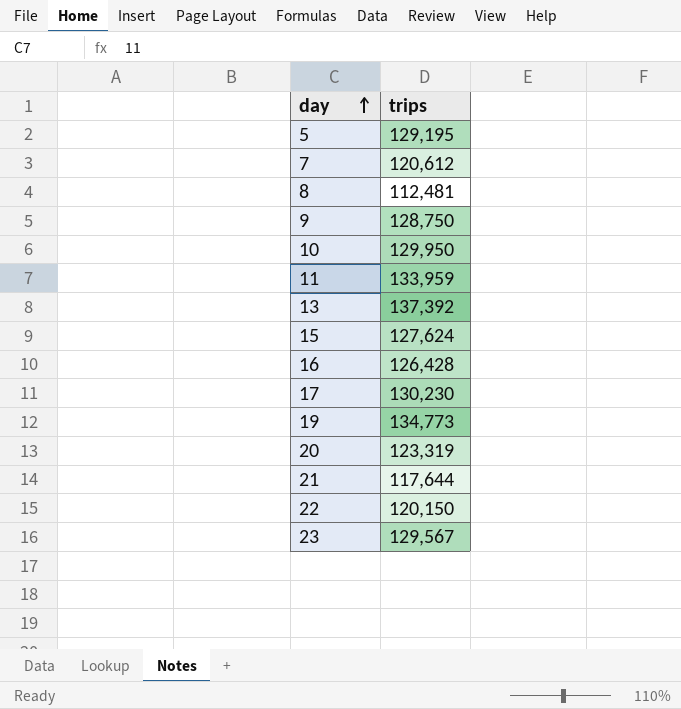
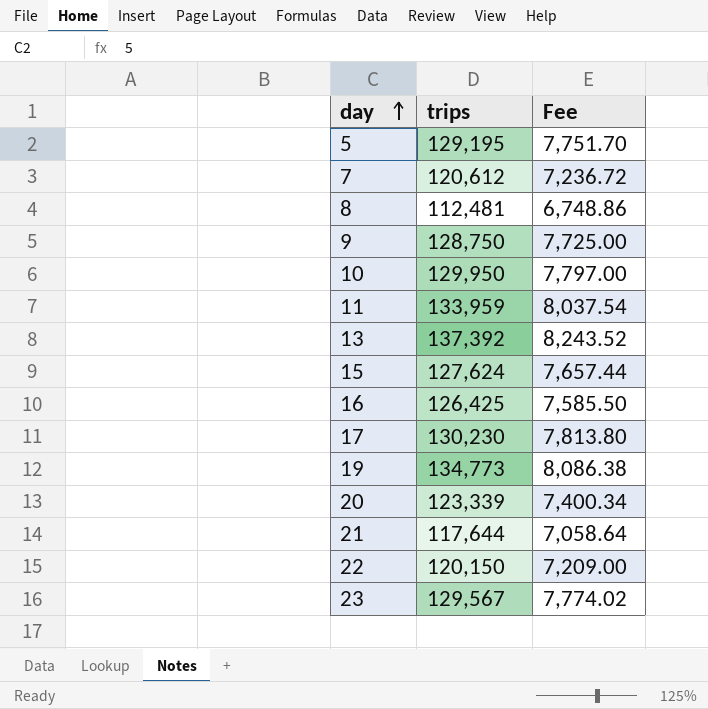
column Fee | formula: none -> [trips] * 0.06
16 | trips: 126,428 -> 126,425
20 | trips: 123,319 -> 123,339

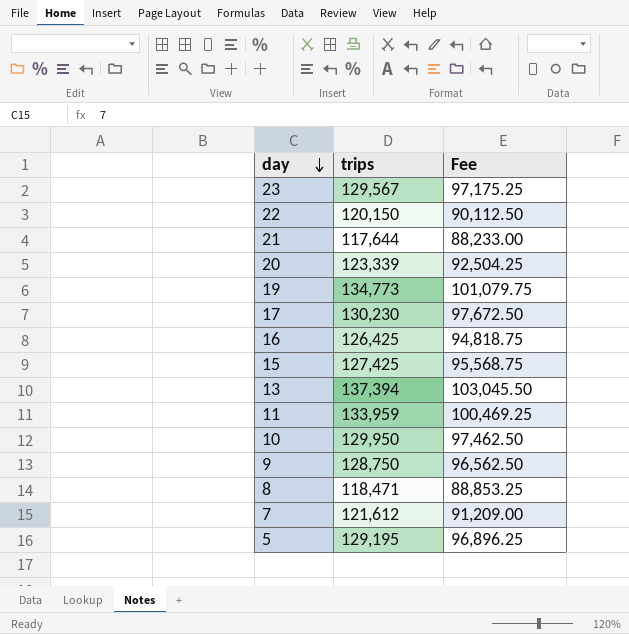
row order: day ascending -> day descending
column Fee | formula: [trips] * 0.06 -> [trips] * 0.75
15 | trips: 127,624 -> 127,425
13 | trips: 137,392 -> 137,394
8 | trips: 112,481 -> 118,471
7 | trips: 120,612 -> 121,612

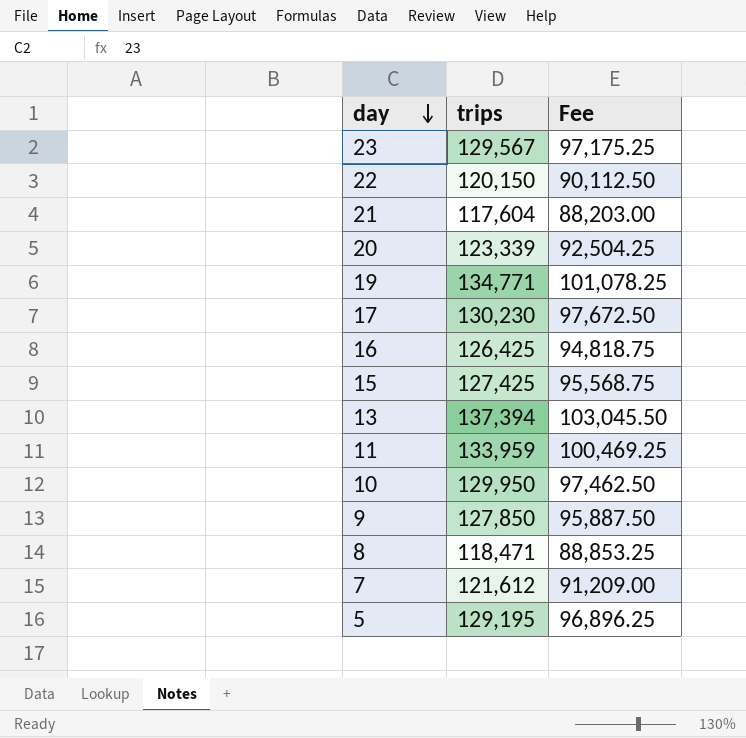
21 | trips: 117,644 -> 117,604
21 | Fee: 88,233.00 -> 88,203.00
19 | trips: 134,773 -> 134,771
19 | Fee: 101,079.75 -> 101,078.25
9 | trips: 128,750 -> 127,850
9 | Fee: 96,562.50 -> 95,887.50

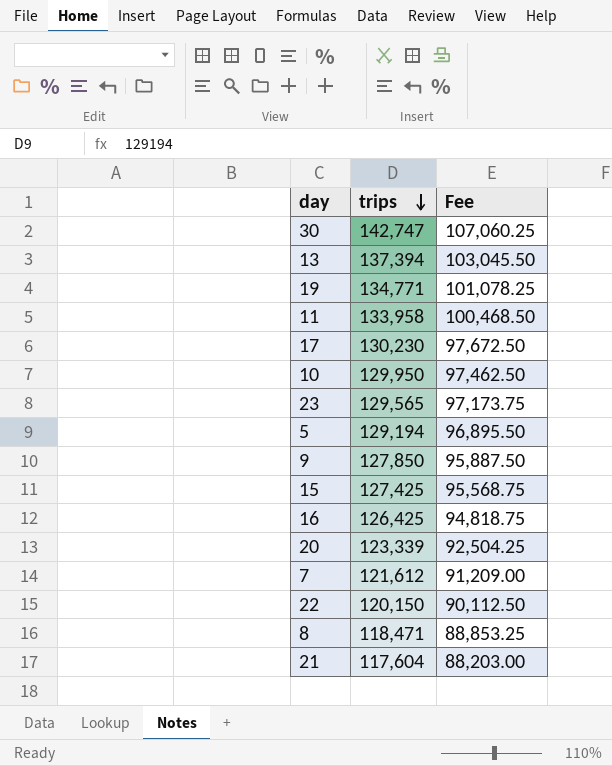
row order: day descending -> trips descending
row 30: none -> 142,747 | 107,060.25
11 | trips: 133,959 -> 133,958
11 | Fee: 100,469.25 -> 100,468.50
23 | trips: 129,567 -> 129,565
23 | Fee: 97,175.25 -> 97,173.75
5 | trips: 129,195 -> 129,194
5 | Fee: 96,896.25 -> 96,895.50

